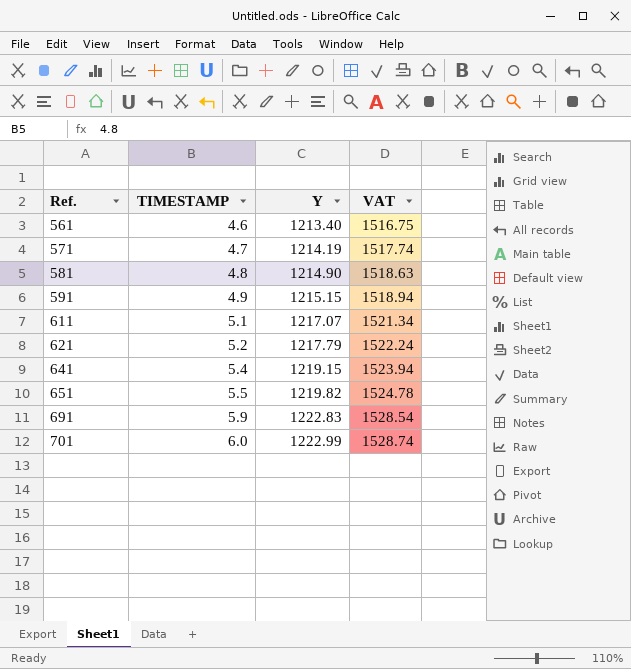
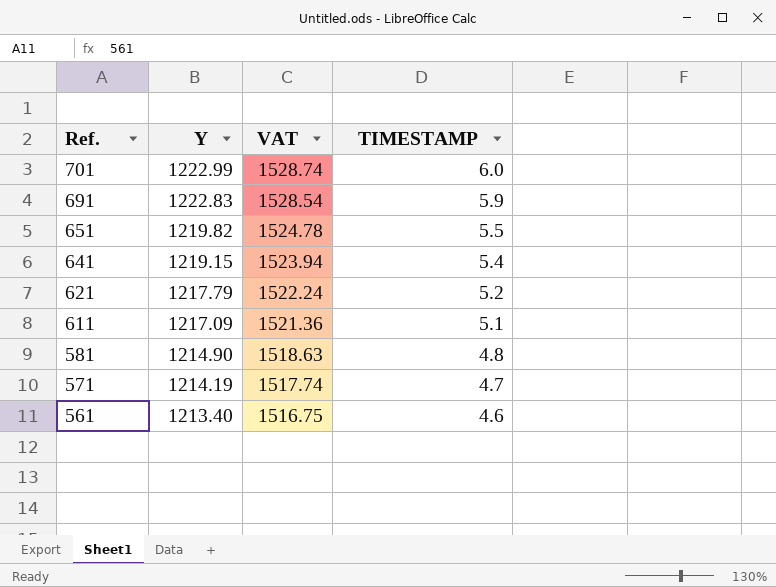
row order: Ref. ascending -> Ref. descending
column TIMESTAMP | position: 2 -> 4
row 591: 4.9 | 1215.15 | 1518.94 -> none
611 | Y: 1217.07 -> 1217.09
611 | VAT: 1521.34 -> 1521.36

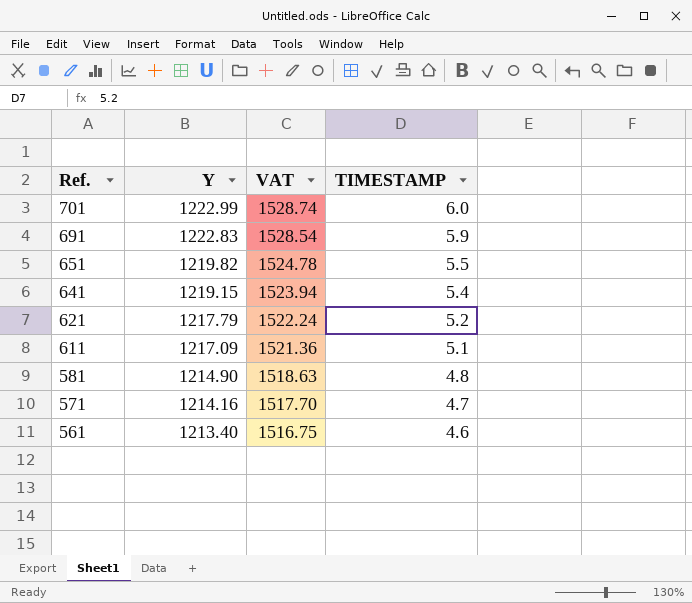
571 | Y: 1214.19 -> 1214.16
571 | VAT: 1517.74 -> 1517.70

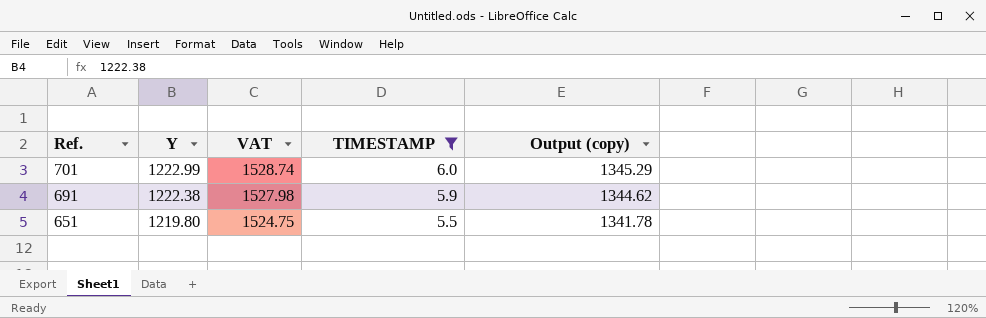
filter: none -> TIMESTAMP >= 5.5
column Output (copy) | formula: none -> [Y] * 1.1
691 | Y: 1222.83 -> 1222.38
691 | VAT: 1528.54 -> 1527.98
651 | Y: 1219.82 -> 1219.80
651 | VAT: 1524.78 -> 1524.75

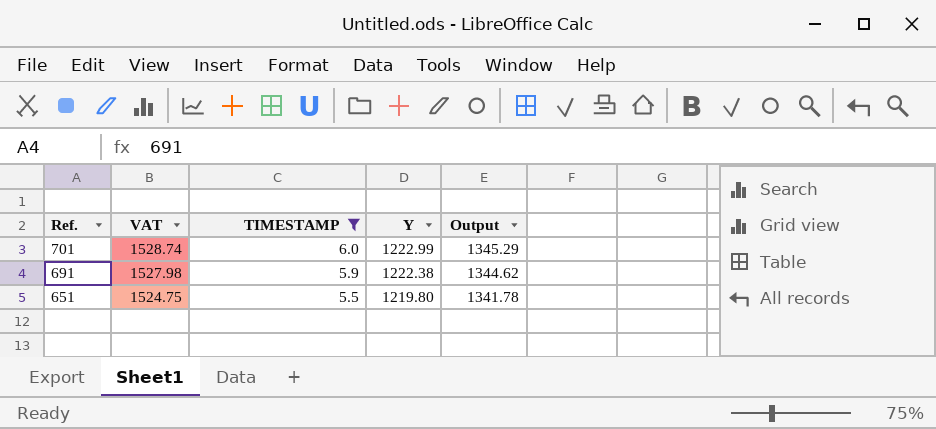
column Y | position: 2 -> 4
column name: Output (copy) -> Output

